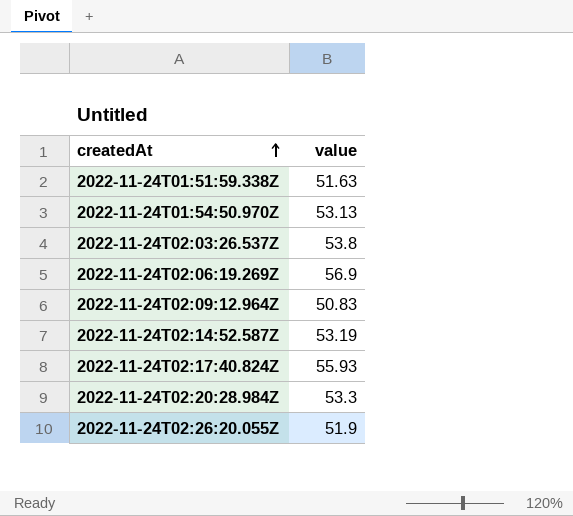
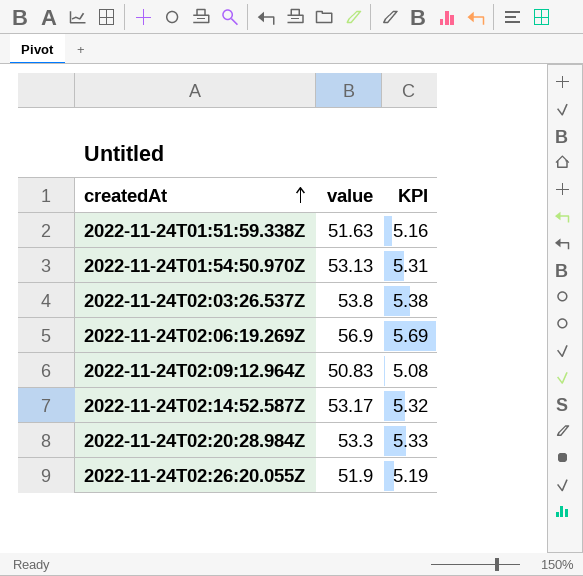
column KPI | formula: none -> [value] * 0.1
row 2022-11-24T02:17:40.824Z: 55.93 -> none
2022-11-24T02:14:52.587Z | value: 53.19 -> 53.17

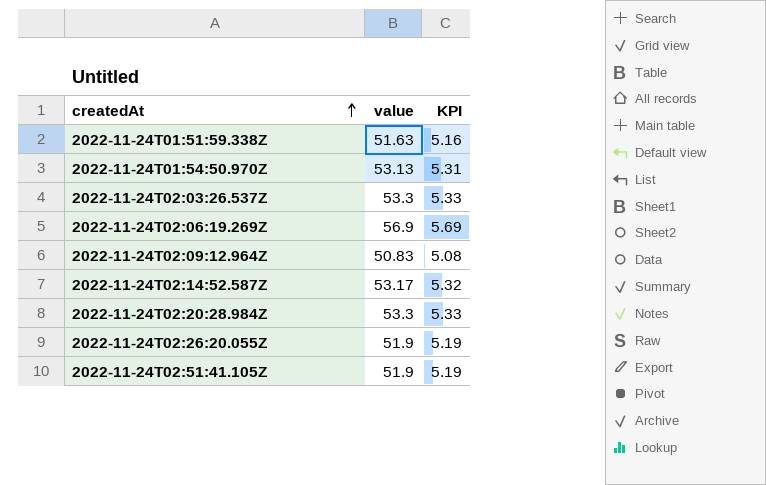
2022-11-24T02:03:26.537Z | value: 53.8 -> 53.3
2022-11-24T02:03:26.537Z | KPI: 5.38 -> 5.33
row 2022-11-24T02:51:41.105Z: none -> 51.9 | 5.19

